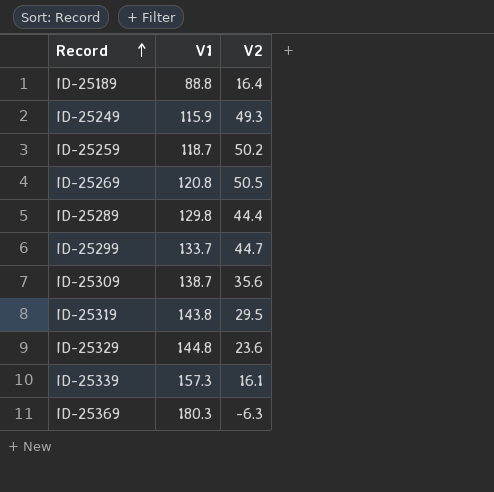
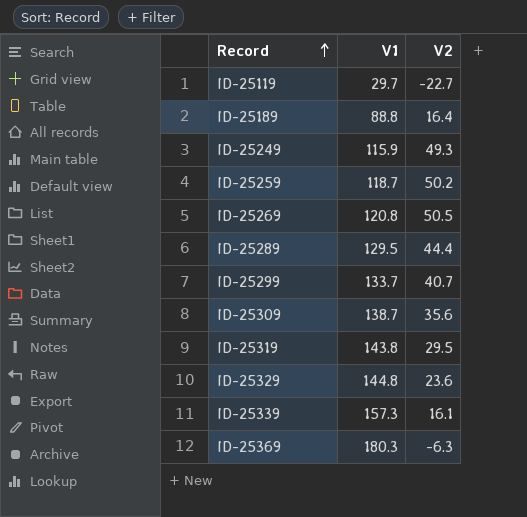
row ID-25119: none -> 29.7 | -22.7
ID-25289 | V1: 129.8 -> 129.5
ID-25299 | V2: 44.7 -> 40.7

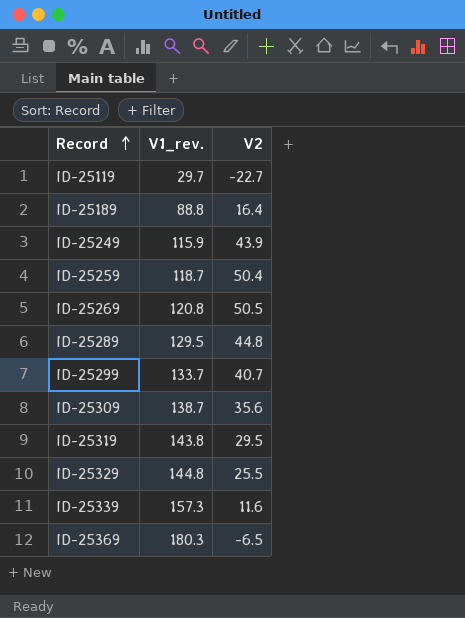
column name: V1 -> V1_rev.
ID-25249 | V2: 49.3 -> 43.9
ID-25259 | V2: 50.2 -> 50.4
ID-25289 | V2: 44.4 -> 44.8
ID-25329 | V2: 23.6 -> 25.5
ID-25339 | V2: 16.1 -> 11.6
ID-25369 | V2: -6.3 -> -6.5

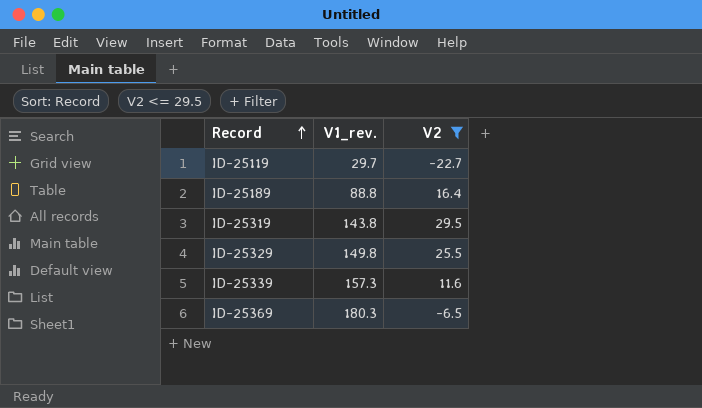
filter: none -> V2 <= 29.5
ID-25329 | V1_rev.: 144.8 -> 149.8

